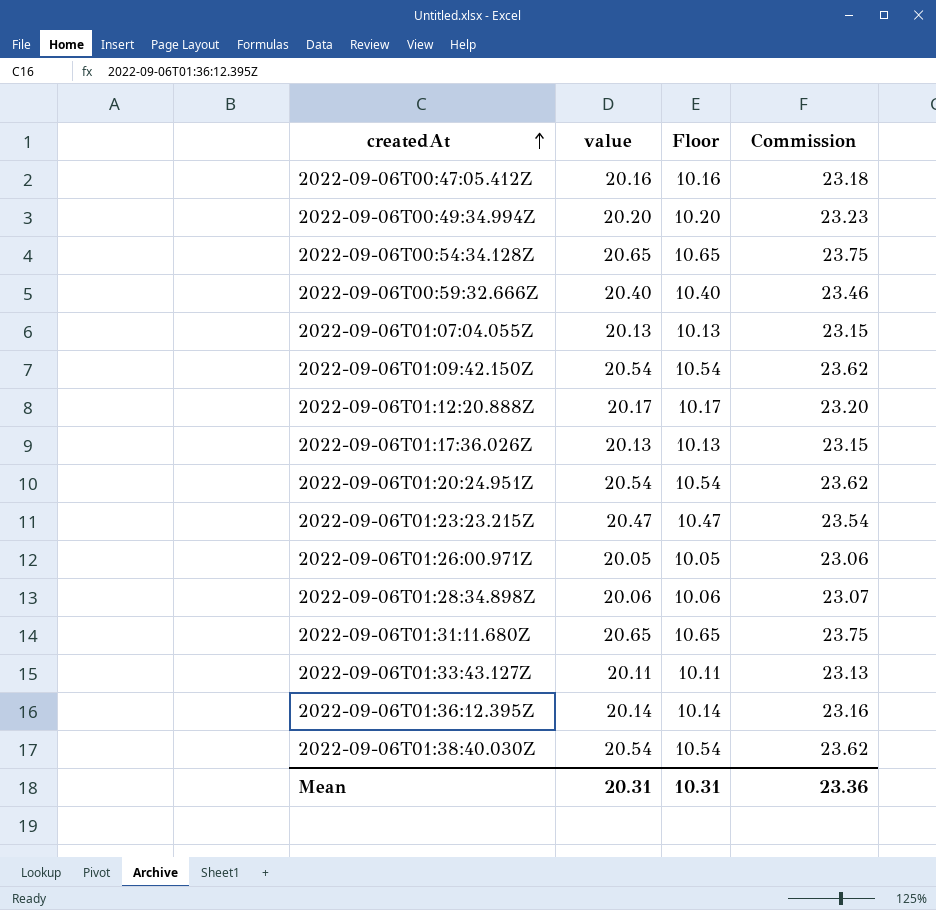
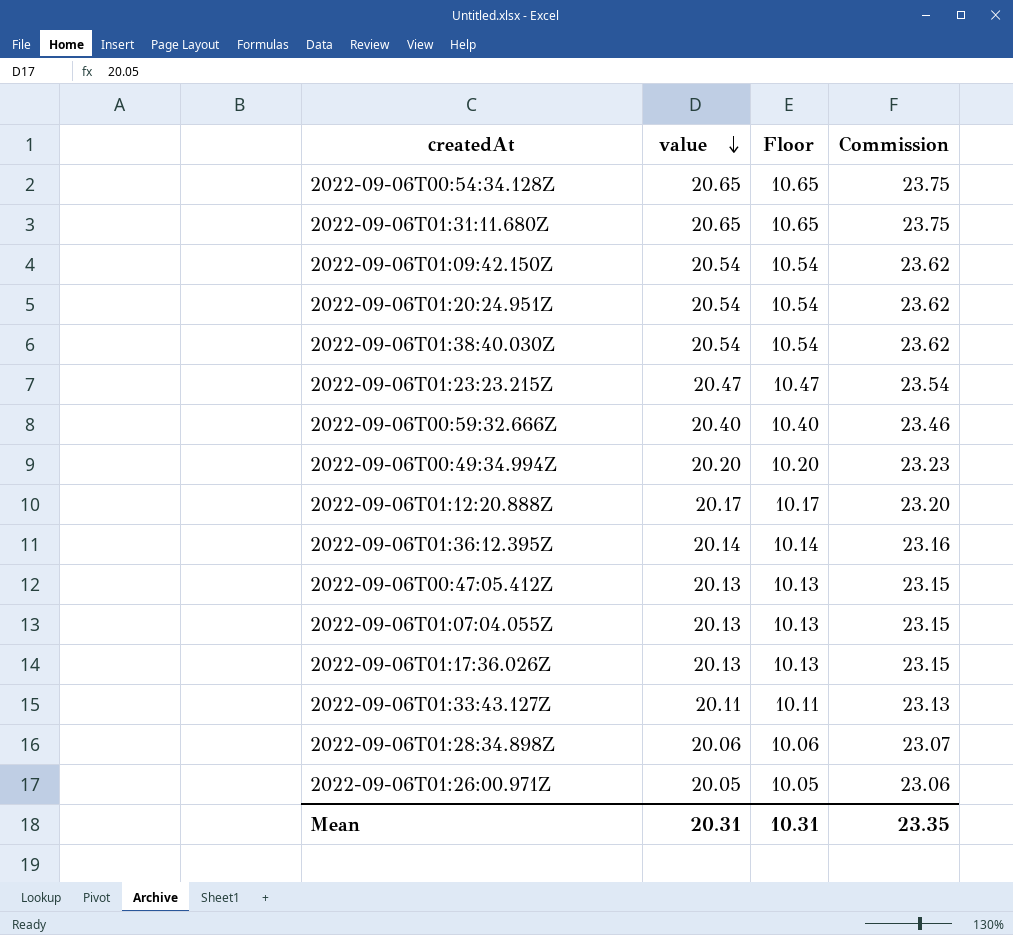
row order: createdAt ascending -> value descending
2022-09-06T00:47:05.412Z | value: 20.16 -> 20.13
2022-09-06T00:47:05.412Z | Floor: 10.16 -> 10.13
2022-09-06T00:47:05.412Z | Commission: 23.18 -> 23.15
Mean | Commission: 23.36 -> 23.35

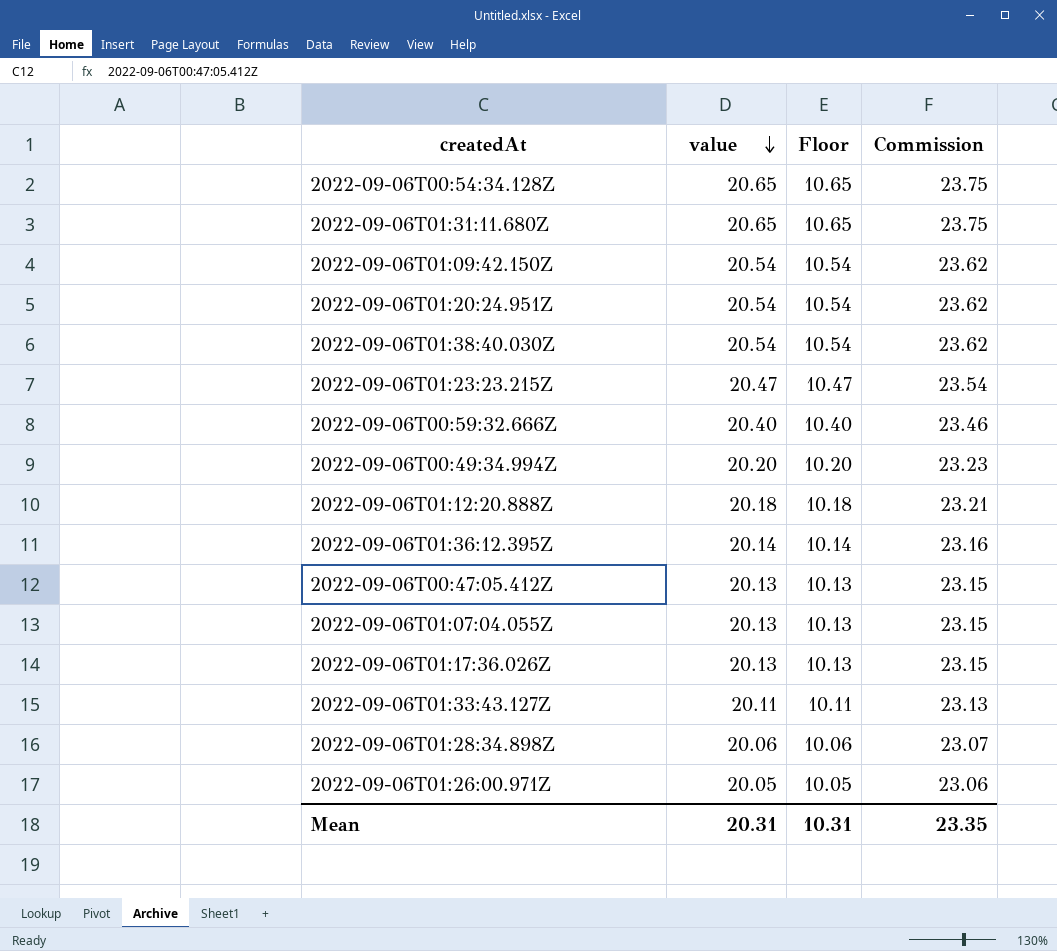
2022-09-06T01:12:20.888Z | value: 20.17 -> 20.18
2022-09-06T01:12:20.888Z | Floor: 10.17 -> 10.18
2022-09-06T01:12:20.888Z | Commission: 23.20 -> 23.21

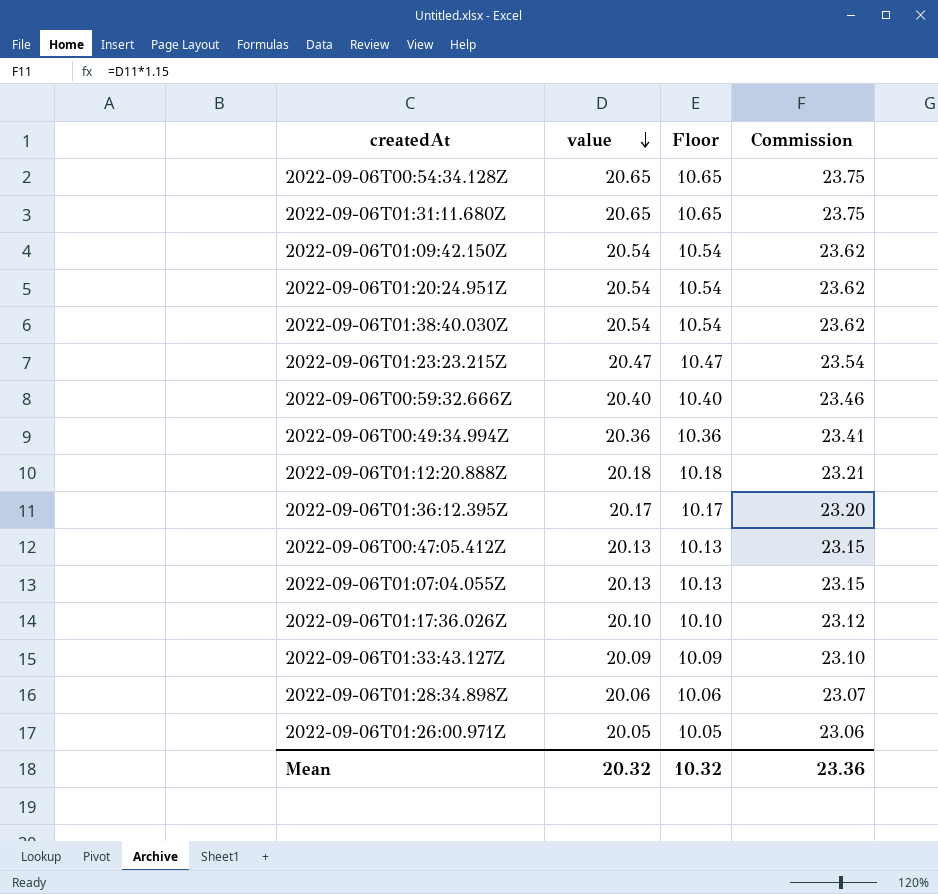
2022-09-06T00:49:34.994Z | value: 20.20 -> 20.36
2022-09-06T00:49:34.994Z | Floor: 10.20 -> 10.36
2022-09-06T00:49:34.994Z | Commission: 23.23 -> 23.41
2022-09-06T01:36:12.395Z | value: 20.14 -> 20.17
2022-09-06T01:36:12.395Z | Floor: 10.14 -> 10.17
2022-09-06T01:36:12.395Z | Commission: 23.16 -> 23.20
2022-09-06T01:17:36.026Z | value: 20.13 -> 20.10
2022-09-06T01:17:36.026Z | Floor: 10.13 -> 10.10
2022-09-06T01:17:36.026Z | Commission: 23.15 -> 23.12
2022-09-06T01:33:43.127Z | value: 20.11 -> 20.09
2022-09-06T01:33:43.127Z | Floor: 10.11 -> 10.09
2022-09-06T01:33:43.127Z | Commission: 23.13 -> 23.10
Mean | value: 20.31 -> 20.32
Mean | Floor: 10.31 -> 10.32
Mean | Commission: 23.35 -> 23.36

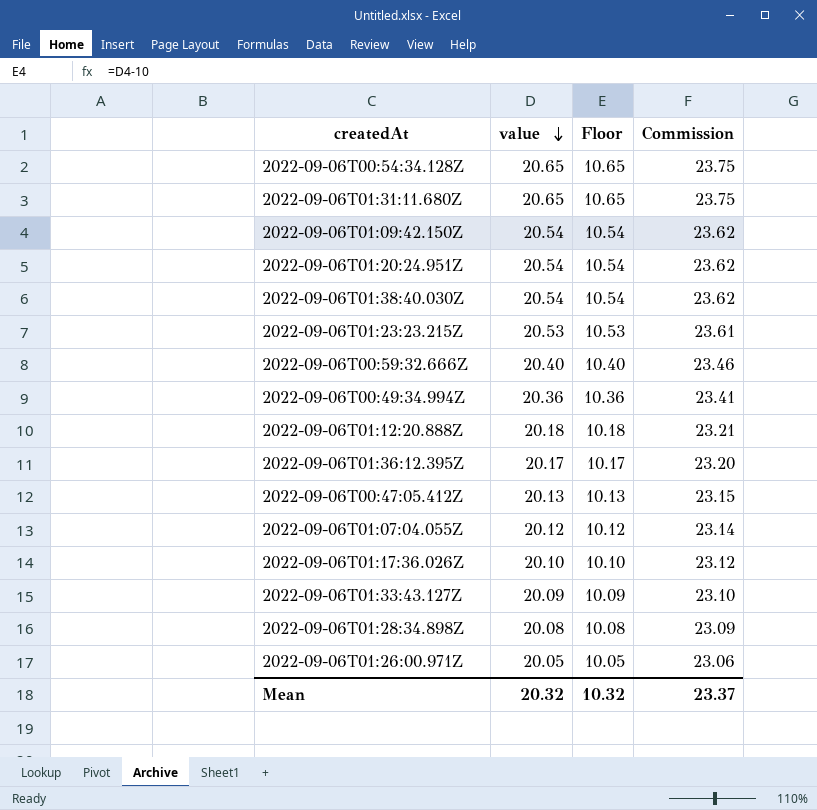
2022-09-06T01:23:23.215Z | value: 20.47 -> 20.53
2022-09-06T01:23:23.215Z | Floor: 10.47 -> 10.53
2022-09-06T01:23:23.215Z | Commission: 23.54 -> 23.61
2022-09-06T01:07:04.055Z | value: 20.13 -> 20.12
2022-09-06T01:07:04.055Z | Floor: 10.13 -> 10.12
2022-09-06T01:07:04.055Z | Commission: 23.15 -> 23.14
2022-09-06T01:28:34.898Z | value: 20.06 -> 20.08
2022-09-06T01:28:34.898Z | Floor: 10.06 -> 10.08
2022-09-06T01:28:34.898Z | Commission: 23.07 -> 23.09
Mean | Commission: 23.36 -> 23.37

